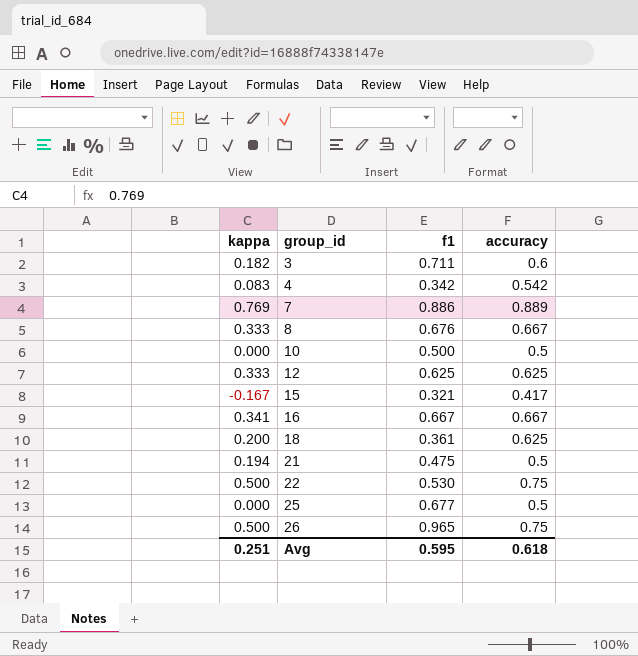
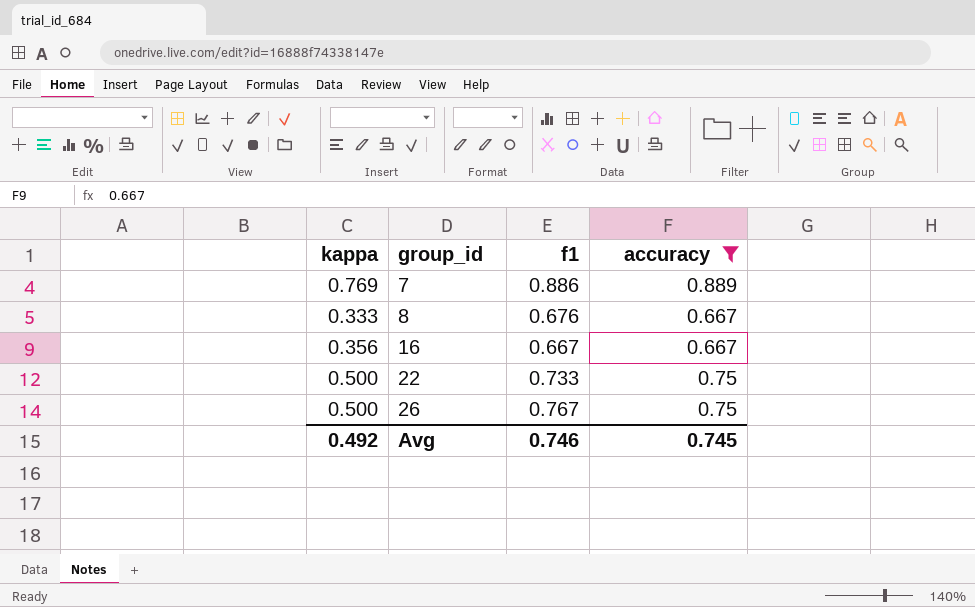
filter: none -> accuracy >= 0.667
16 | kappa: 0.341 -> 0.356
22 | f1: 0.530 -> 0.733
26 | f1: 0.965 -> 0.767
Avg | kappa: 0.251 -> 0.492
Avg | f1: 0.595 -> 0.746
Avg | accuracy: 0.618 -> 0.745

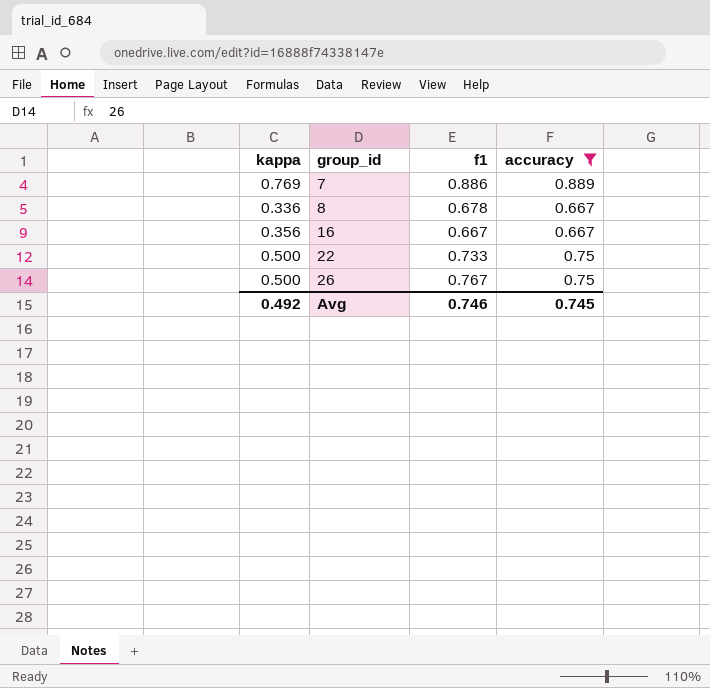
8 | kappa: 0.333 -> 0.336
8 | f1: 0.676 -> 0.678

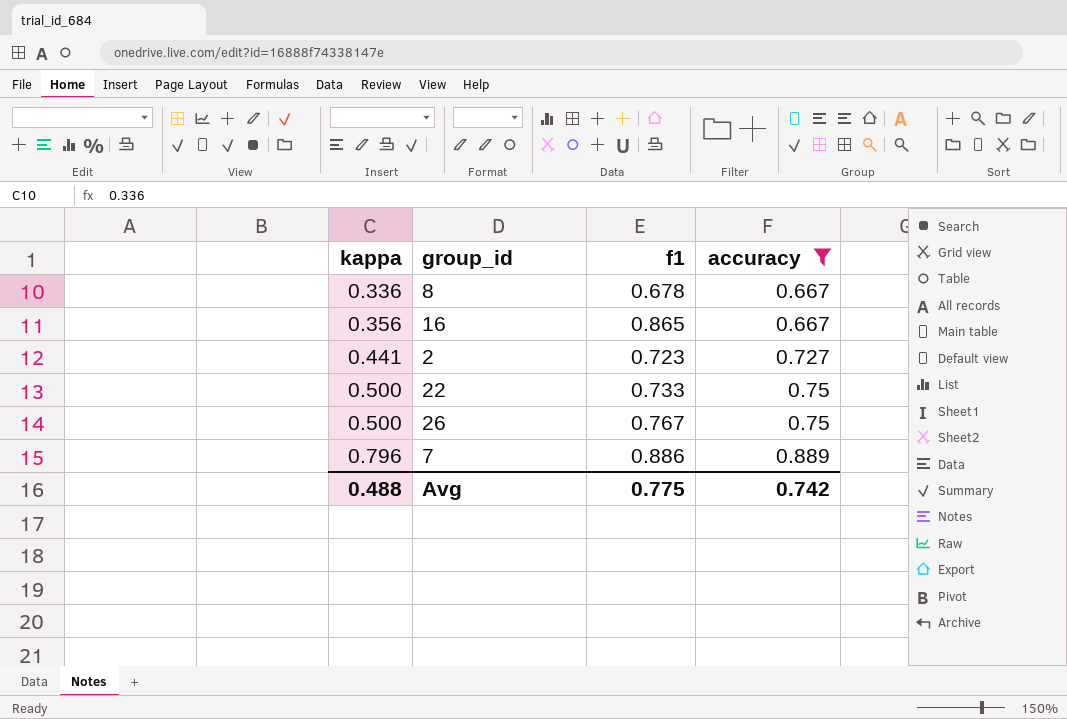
row order: group_id ascending -> kappa ascending
16 | f1: 0.667 -> 0.865
row 2: none -> 0.441 | 0.723 | 0.727
7 | kappa: 0.769 -> 0.796
Avg | kappa: 0.492 -> 0.488
Avg | f1: 0.746 -> 0.775
Avg | accuracy: 0.745 -> 0.742

